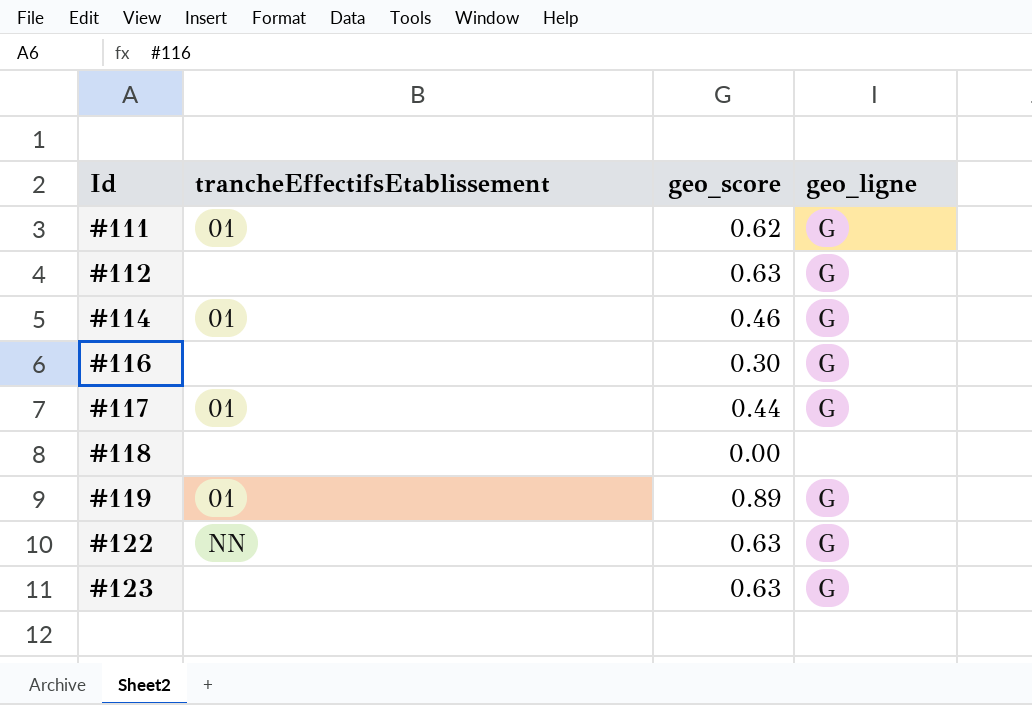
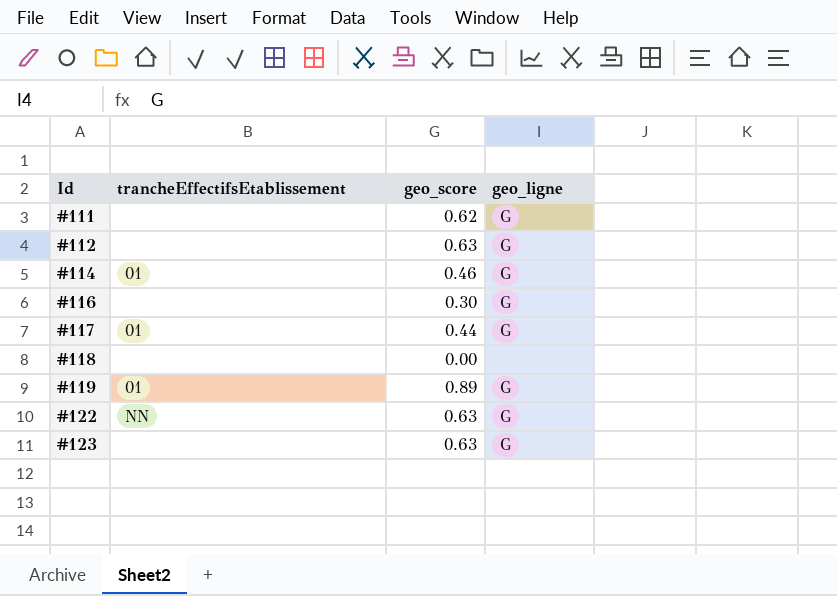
#111 | trancheEffectifsEtablissement: 01 -> none

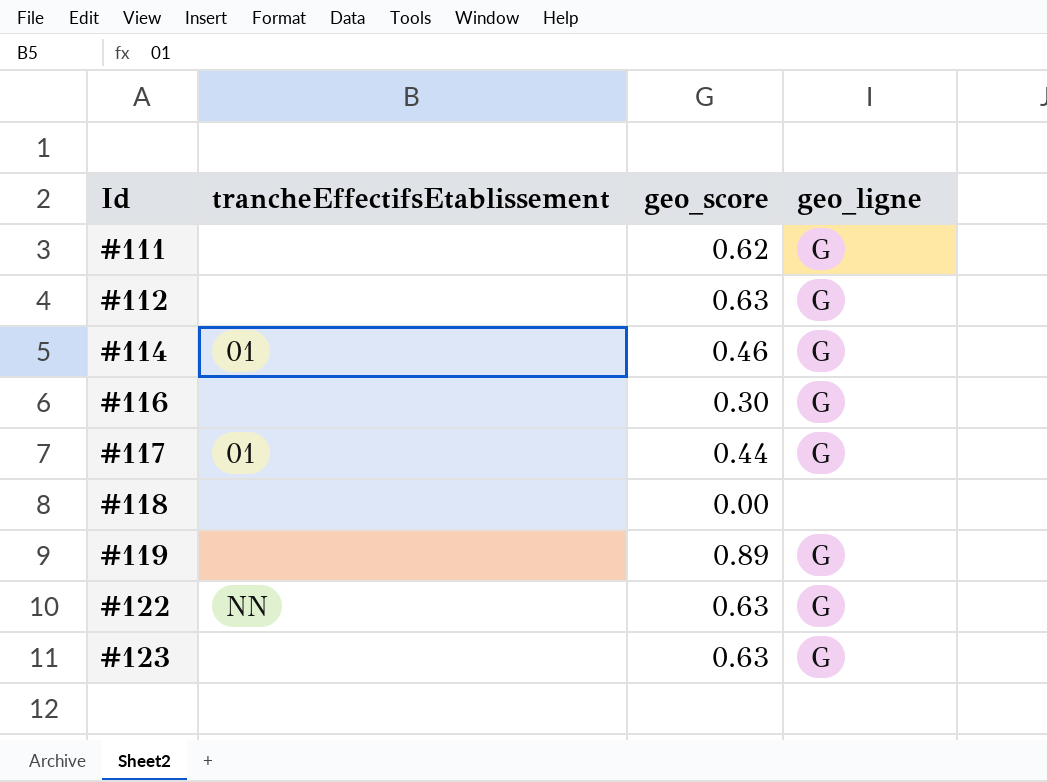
#119 | trancheEffectifsEtablissement: 01 -> none

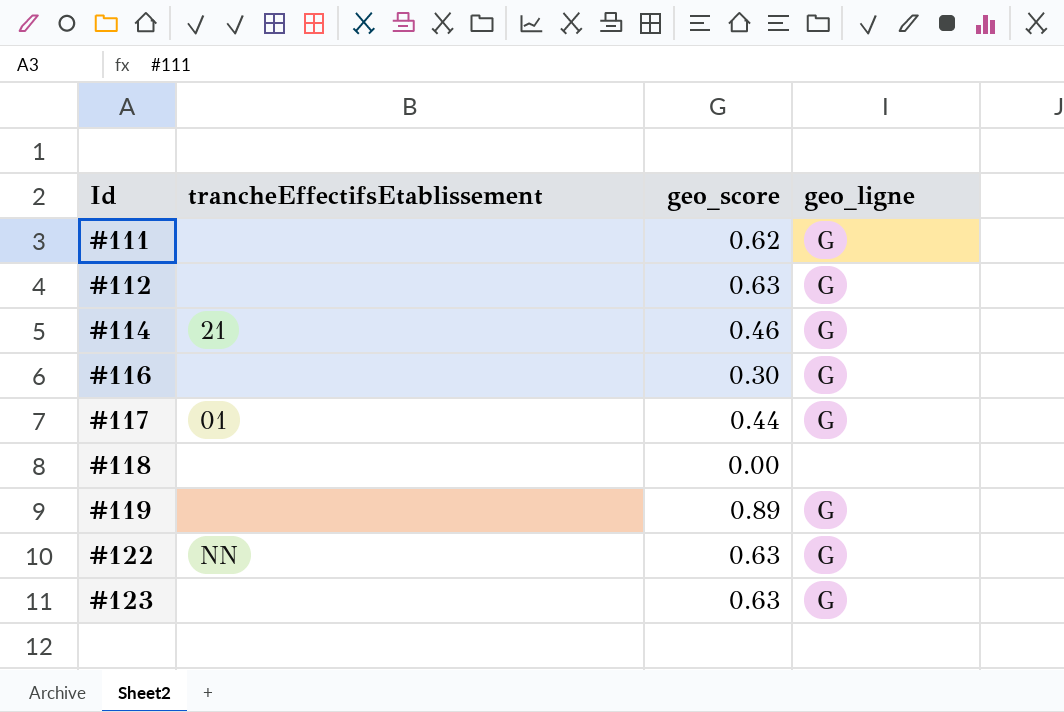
#114 | trancheEffectifsEtablissement: 01 -> 21

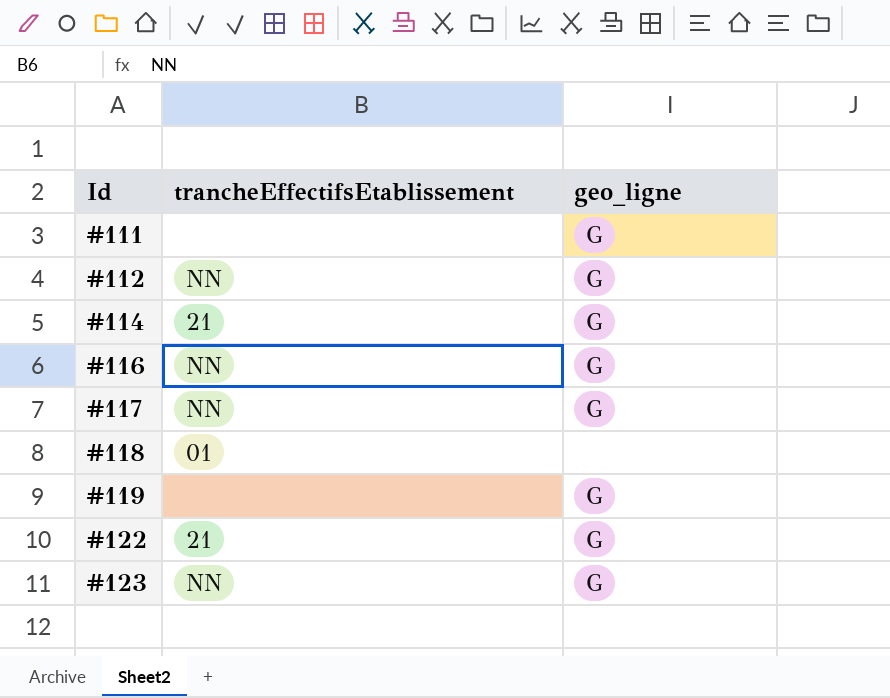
column geo_score | position: 3 -> none
#112 | trancheEffectifsEtablissement: none -> NN
#116 | trancheEffectifsEtablissement: none -> NN
#117 | trancheEffectifsEtablissement: 01 -> NN
#118 | trancheEffectifsEtablissement: none -> 01
#122 | trancheEffectifsEtablissement: NN -> 21
#123 | trancheEffectifsEtablissement: none -> NN

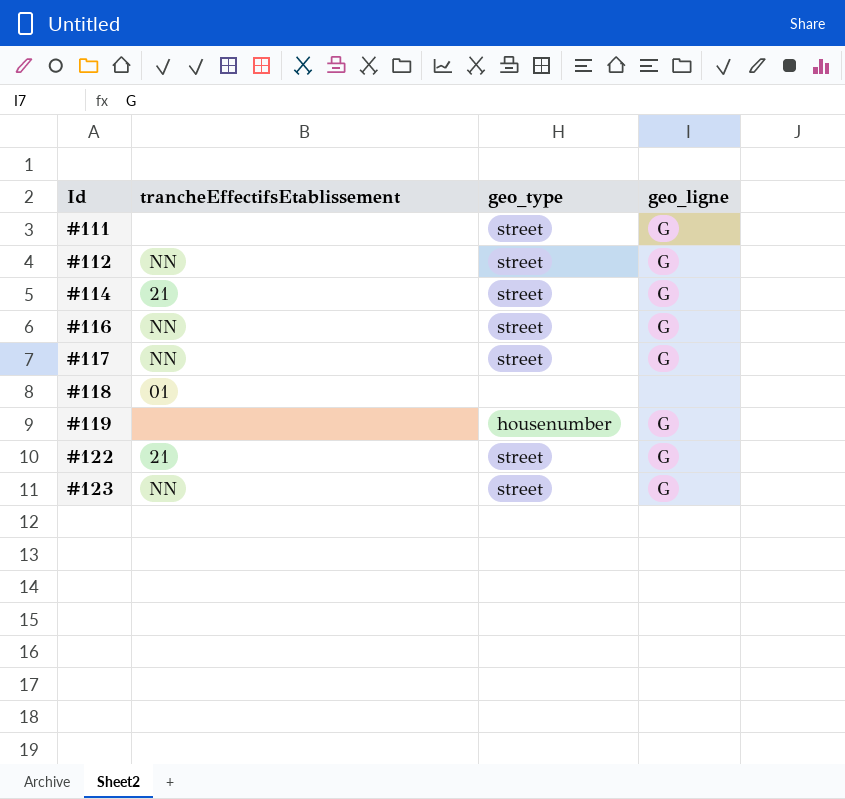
column geo_type | position: none -> 3

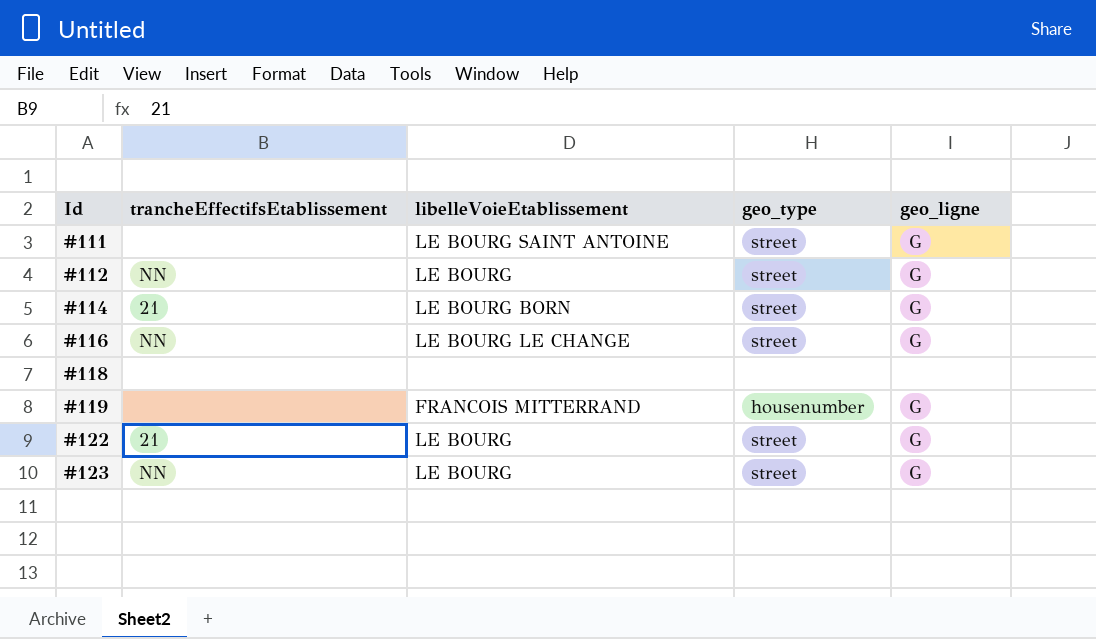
column libelleVoieEtablissement | position: none -> 3
row #117: NN | street | G -> none
#118 | trancheEffectifsEtablissement: 01 -> none

